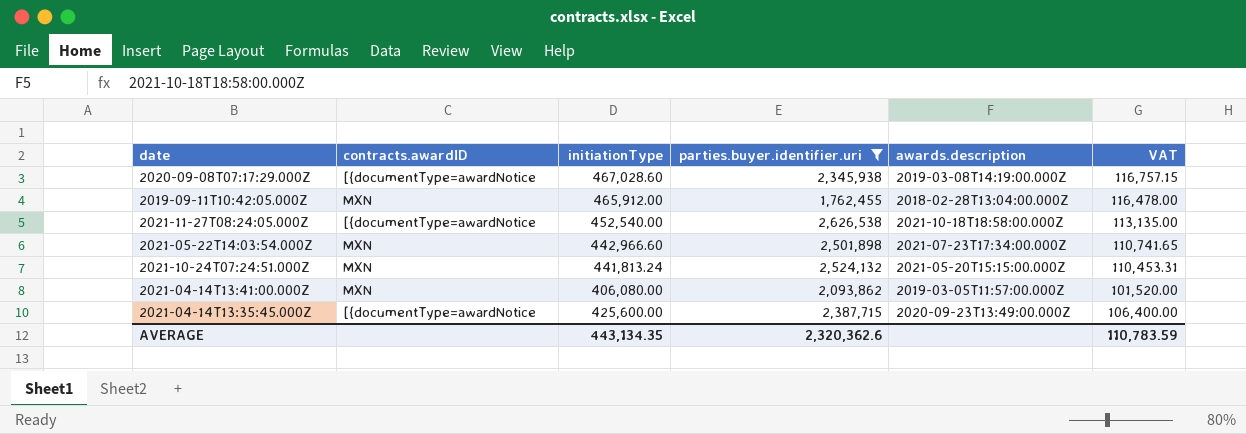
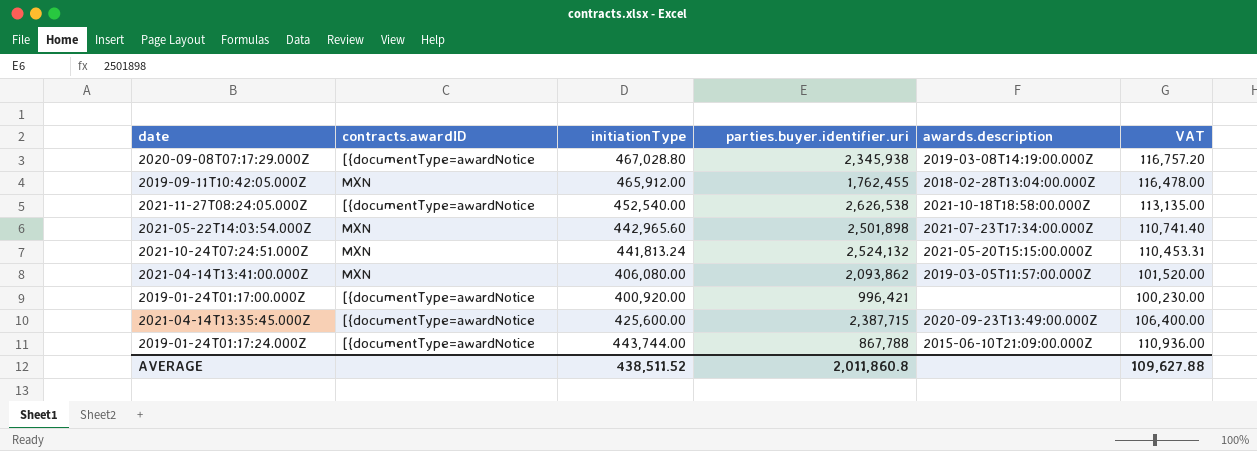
filter: parties.buyer.identifier.uri >= 1,762,455 -> none
2020-09-08T07:17:29.000Z | initiationType: 467,028.60 -> 467,028.80
2020-09-08T07:17:29.000Z | VAT: 116,757.15 -> 116,757.20
2021-05-22T14:03:54.000Z | initiationType: 442,966.60 -> 442,965.60
2021-05-22T14:03:54.000Z | VAT: 110,741.65 -> 110,741.40
AVERAGE | initiationType: 443,134.35 -> 438,511.52
AVERAGE | parties.buyer.identifier.uri: 2,320,362.6 -> 2,011,860.8
AVERAGE | VAT: 110,783.59 -> 109,627.88

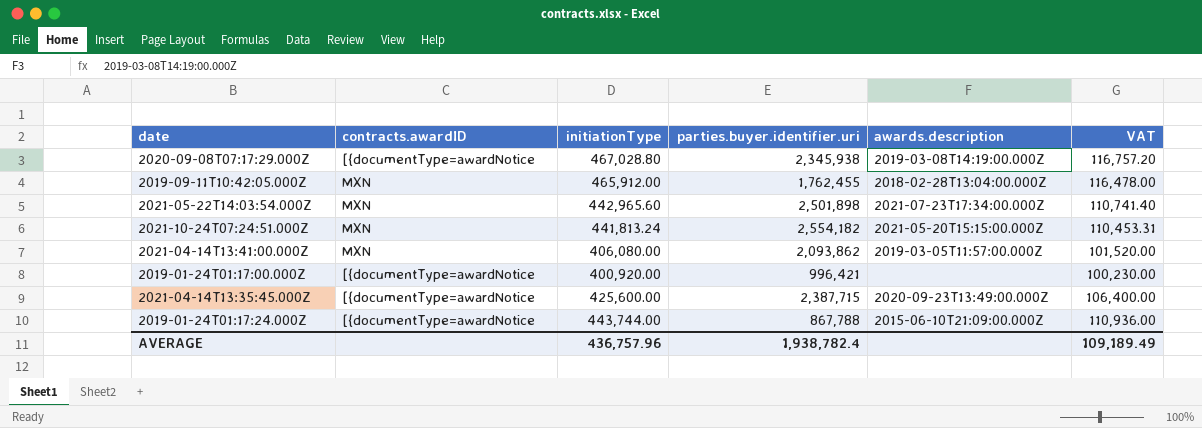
row 2021-11-27T08:24:05.000Z: [{documentType=awardNotice | 452,540.00 | 2,626,538 | 2021-10-18T18:58:00.000Z | 113,135.00 -> none
2021-10-24T07:24:51.000Z | parties.buyer.identifier.uri: 2,524,132 -> 2,554,182
AVERAGE | initiationType: 438,511.52 -> 436,757.96
AVERAGE | parties.buyer.identifier.uri: 2,011,860.8 -> 1,938,782.4
AVERAGE | VAT: 109,627.88 -> 109,189.49

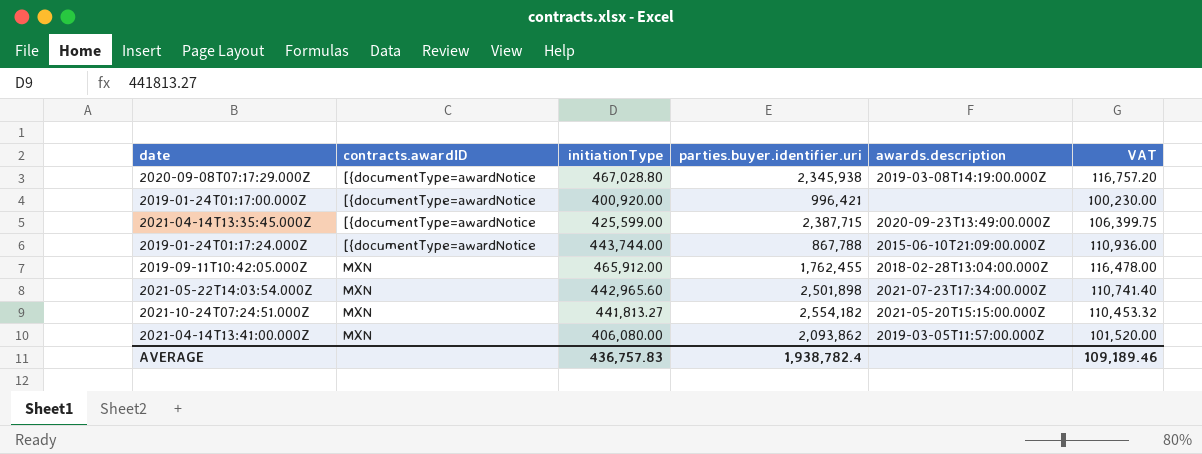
row order: none -> contracts.awardID ascending
2021-04-14T13:35:45.000Z | initiationType: 425,600.00 -> 425,599.00
2021-04-14T13:35:45.000Z | VAT: 106,400.00 -> 106,399.75
2021-10-24T07:24:51.000Z | initiationType: 441,813.24 -> 441,813.27
2021-10-24T07:24:51.000Z | VAT: 110,453.31 -> 110,453.32
AVERAGE | initiationType: 436,757.96 -> 436,757.83
AVERAGE | VAT: 109,189.49 -> 109,189.46

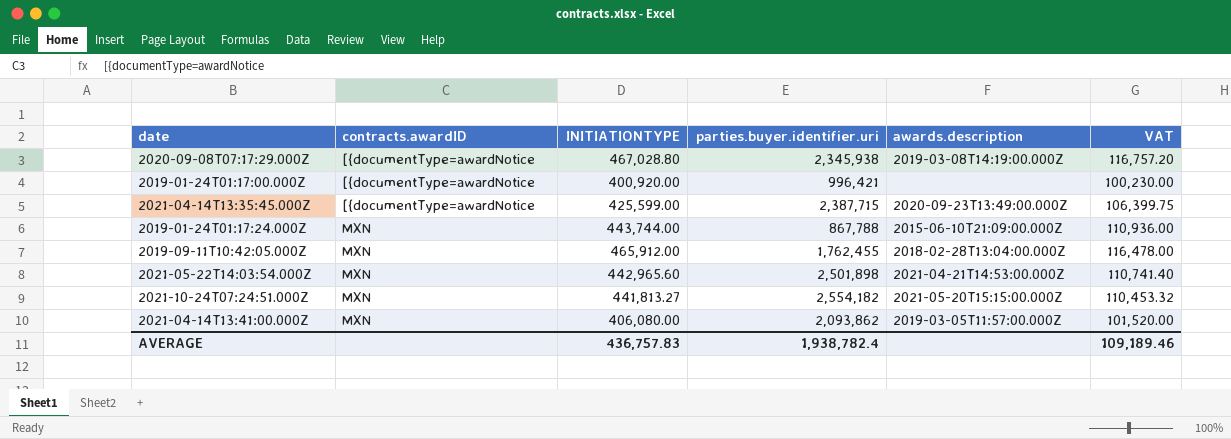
column name: initiationType -> INITIATIONTYPE
2019-01-24T01:17:24.000Z | contracts.awardID: [{documentType=awardNotice -> MXN
2021-05-22T14:03:54.000Z | awards.description: 2021-07-23T17:34:00.000Z -> 2021-04-21T14:53:00.000Z

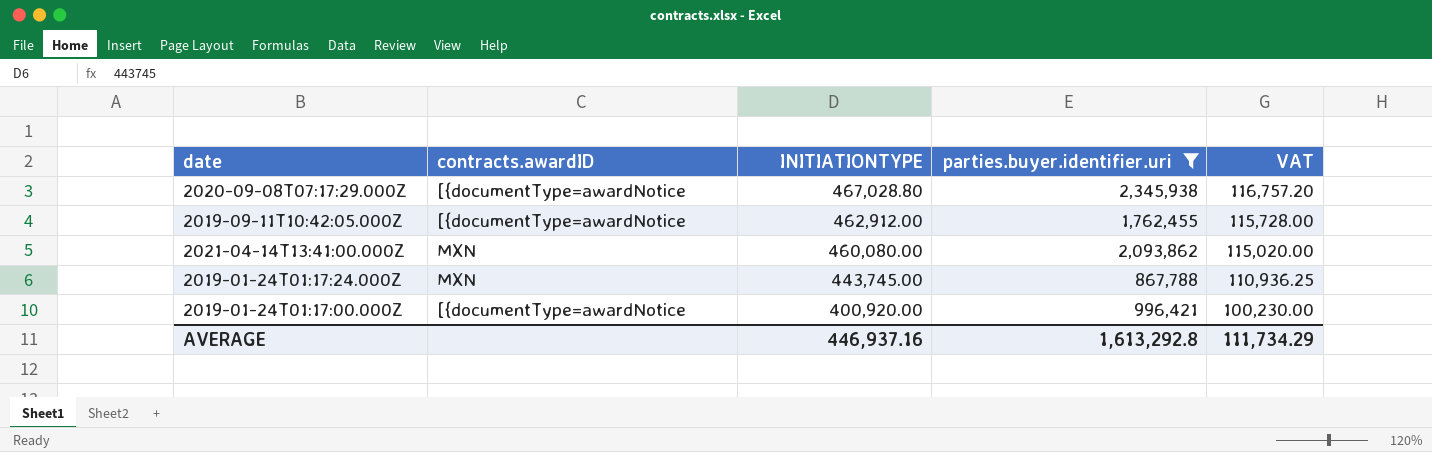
filter: none -> parties.buyer.identifier.uri <= 2,345,938
row order: contracts.awardID ascending -> INITIATIONTYPE descending
column awards.description | position: 5 -> none
2019-09-11T10:42:05.000Z | contracts.awardID: MXN -> [{documentType=awardNotice
2019-09-11T10:42:05.000Z | INITIATIONTYPE: 465,912.00 -> 462,912.00
2019-09-11T10:42:05.000Z | VAT: 116,478.00 -> 115,728.00
2021-04-14T13:41:00.000Z | INITIATIONTYPE: 406,080.00 -> 460,080.00
2021-04-14T13:41:00.000Z | VAT: 101,520.00 -> 115,020.00
2019-01-24T01:17:24.000Z | INITIATIONTYPE: 443,744.00 -> 443,745.00
2019-01-24T01:17:24.000Z | VAT: 110,936.00 -> 110,936.25
AVERAGE | INITIATIONTYPE: 436,757.83 -> 446,937.16
AVERAGE | parties.buyer.identifier.uri: 1,938,782.4 -> 1,613,292.8
AVERAGE | VAT: 109,189.46 -> 111,734.29

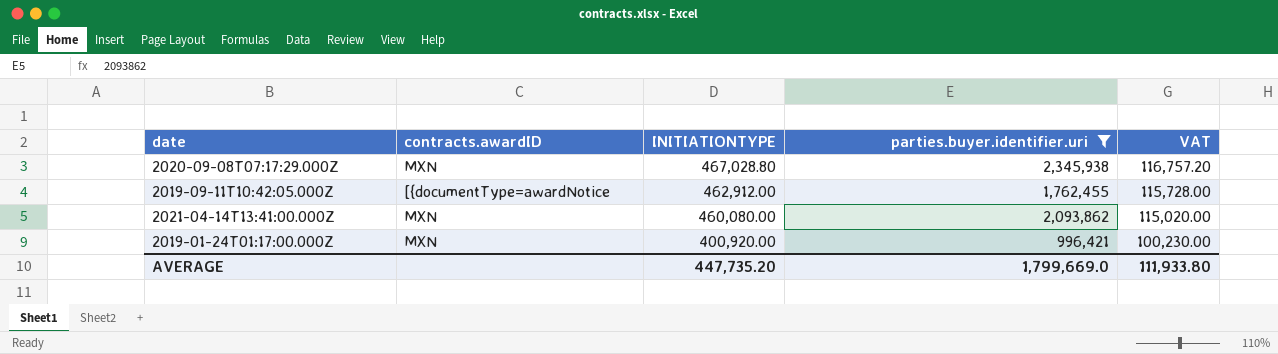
row 2019-01-24T01:17:24.000Z: MXN | 443,745.00 | 867,788 | 110,936.25 -> none
2020-09-08T07:17:29.000Z | contracts.awardID: [{documentType=awardNotice -> MXN
2019-01-24T01:17:00.000Z | contracts.awardID: [{documentType=awardNotice -> MXN
AVERAGE | INITIATIONTYPE: 446,937.16 -> 447,735.20
AVERAGE | parties.buyer.identifier.uri: 1,613,292.8 -> 1,799,669.0
AVERAGE | VAT: 111,734.29 -> 111,933.80

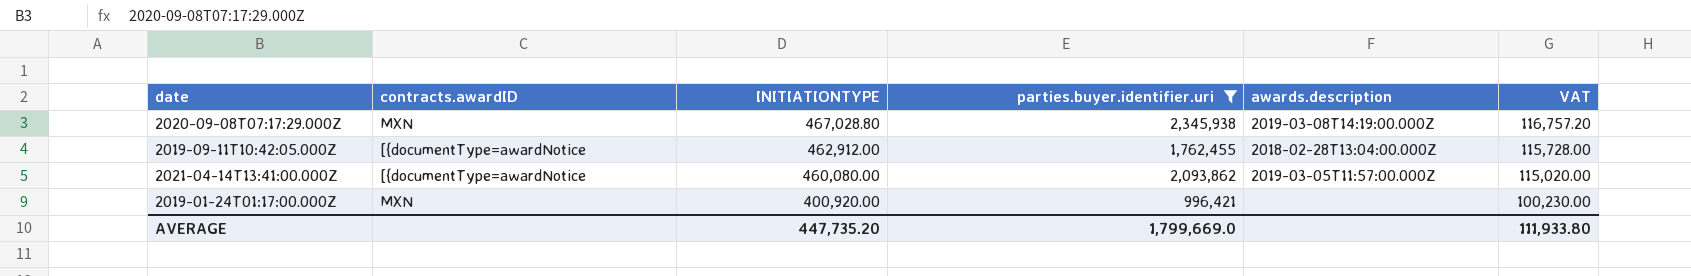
column awards.description | position: none -> 5
2021-04-14T13:41:00.000Z | contracts.awardID: MXN -> [{documentType=awardNotice

